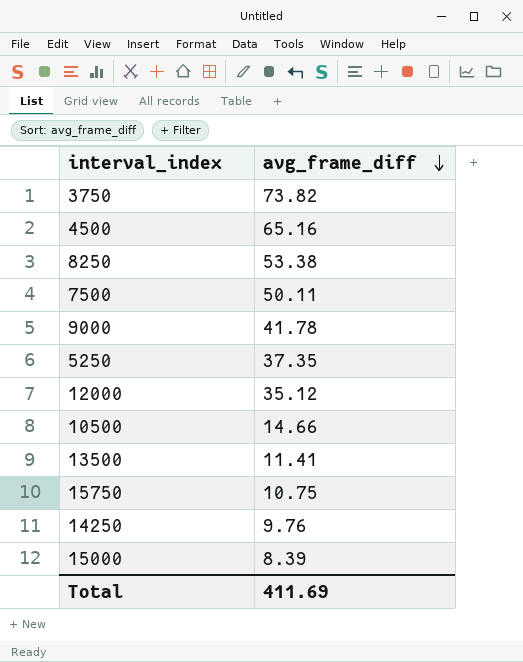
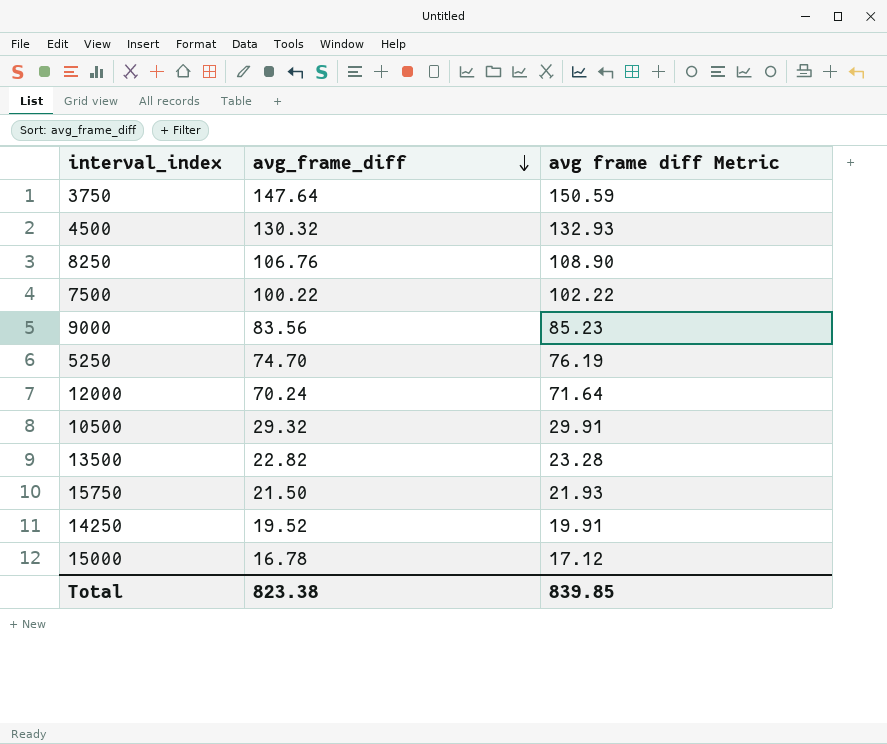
column avg frame diff Metric | formula: none -> [avg_frame_diff] * 1.02
3750 | avg_frame_diff: 73.82 -> 147.64
4500 | avg_frame_diff: 65.16 -> 130.32
8250 | avg_frame_diff: 53.38 -> 106.76
7500 | avg_frame_diff: 50.11 -> 100.22
9000 | avg_frame_diff: 41.78 -> 83.56
5250 | avg_frame_diff: 37.35 -> 74.70
12000 | avg_frame_diff: 35.12 -> 70.24
10500 | avg_frame_diff: 14.66 -> 29.32
13500 | avg_frame_diff: 11.41 -> 22.82
15750 | avg_frame_diff: 10.75 -> 21.50
14250 | avg_frame_diff: 9.76 -> 19.52
15000 | avg_frame_diff: 8.39 -> 16.78
Total | avg_frame_diff: 411.69 -> 823.38

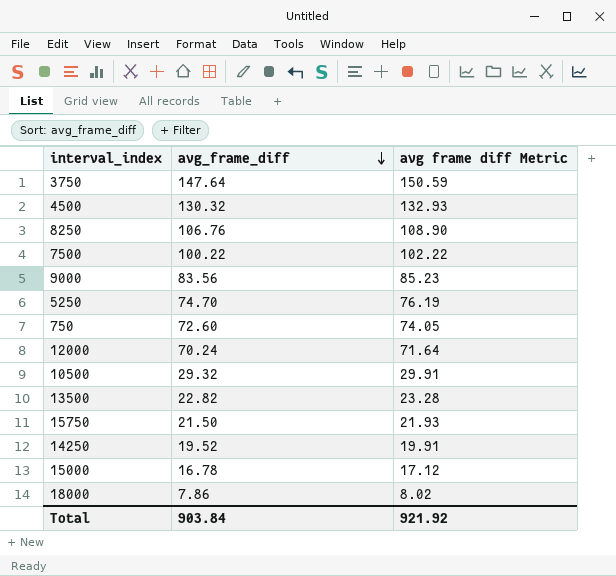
row 750: none -> 72.60 | 74.05
row 18000: none -> 7.86 | 8.02
Total | avg_frame_diff: 823.38 -> 903.84
Total | avg frame diff Metric: 839.85 -> 921.92

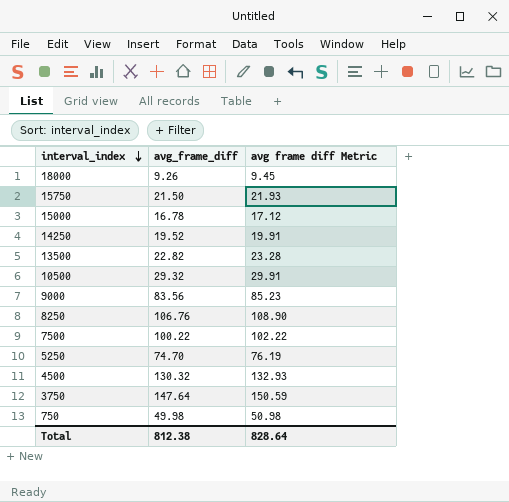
row order: avg_frame_diff descending -> interval_index descending
row 12000: 70.24 | 71.64 -> none
18000 | avg_frame_diff: 7.86 -> 9.26
18000 | avg frame diff Metric: 8.02 -> 9.45
750 | avg_frame_diff: 72.60 -> 49.98
750 | avg frame diff Metric: 74.05 -> 50.98
Total | avg_frame_diff: 903.84 -> 812.38
Total | avg frame diff Metric: 921.92 -> 828.64

